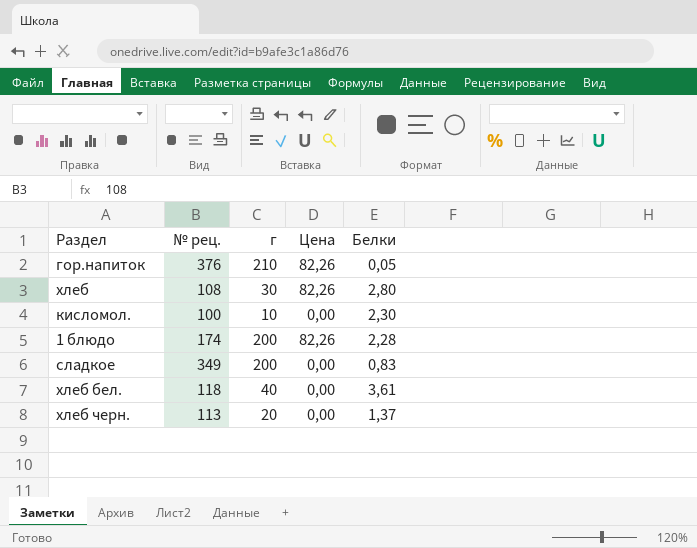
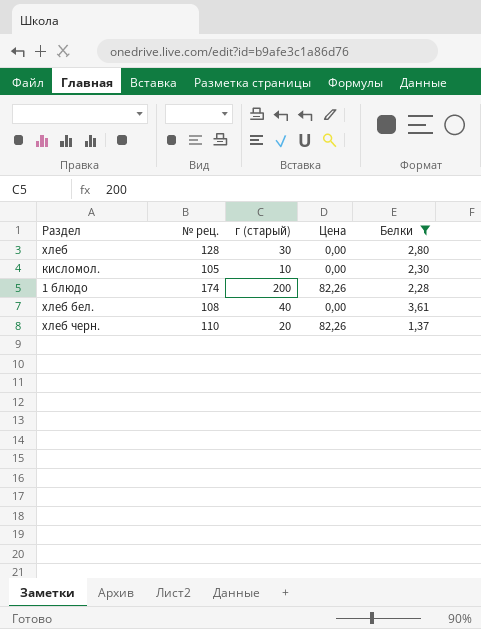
filter: none -> Белки >= 1,37
column name: г -> г (старый)
хлеб | № рец.: 108 -> 128
хлеб | Цена: 82,26 -> 0,00
кисломол. | № рец.: 100 -> 105
хлеб бел. | № рец.: 118 -> 108
хлеб черн. | № рец.: 113 -> 110
хлеб черн. | Цена: 0,00 -> 82,26

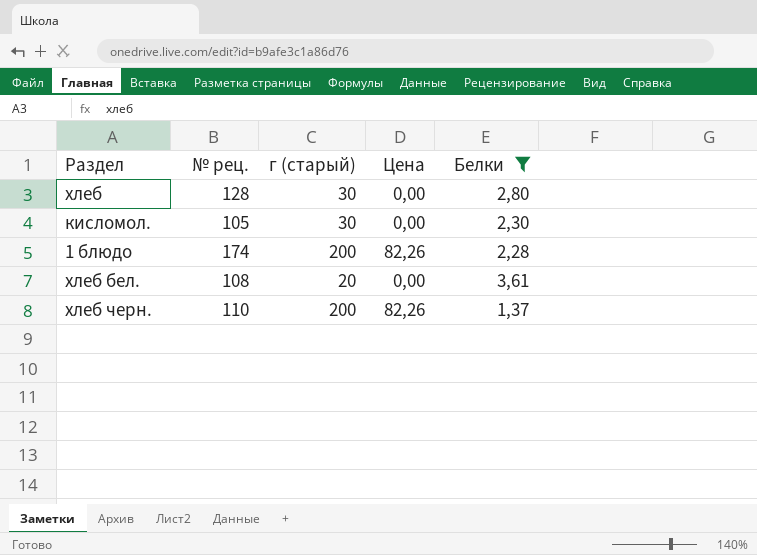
кисломол. | г (старый): 10 -> 30
хлеб бел. | г (старый): 40 -> 20
хлеб черн. | г (старый): 20 -> 200

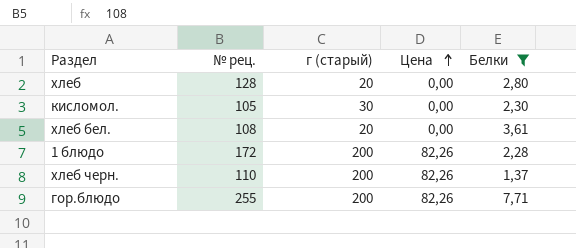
row order: none -> Цена ascending
хлеб | г (старый): 30 -> 20
1 блюдо | № рец.: 174 -> 172
row гор.блюдо: none -> 255 | 200 | 82,26 | 7,71

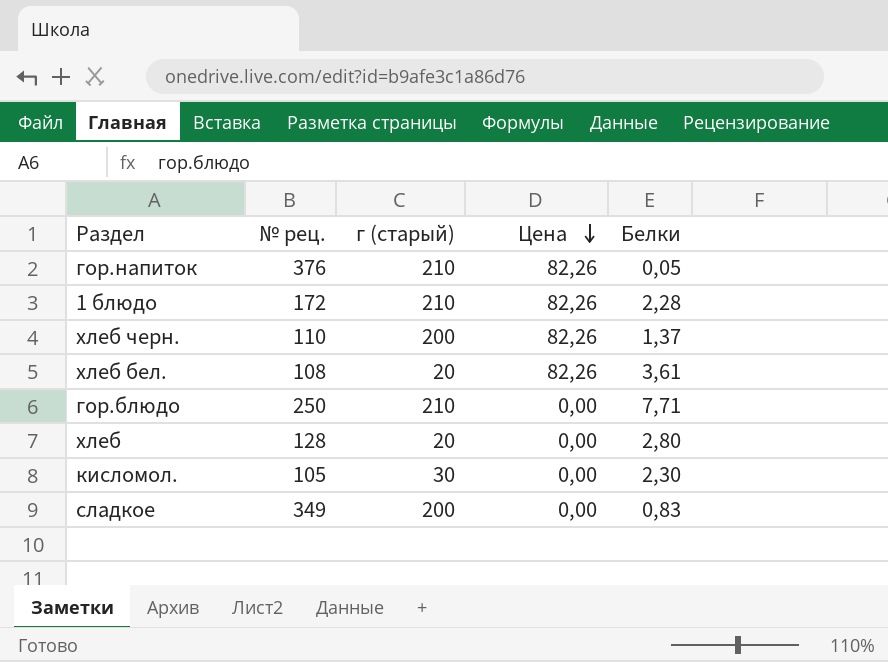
filter: Белки >= 1,37 -> none
row order: Цена ascending -> Цена descending
1 блюдо | г (старый): 200 -> 210
хлеб бел. | Цена: 0,00 -> 82,26
гор.блюдо | № рец.: 255 -> 250
гор.блюдо | г (старый): 200 -> 210
гор.блюдо | Цена: 82,26 -> 0,00

